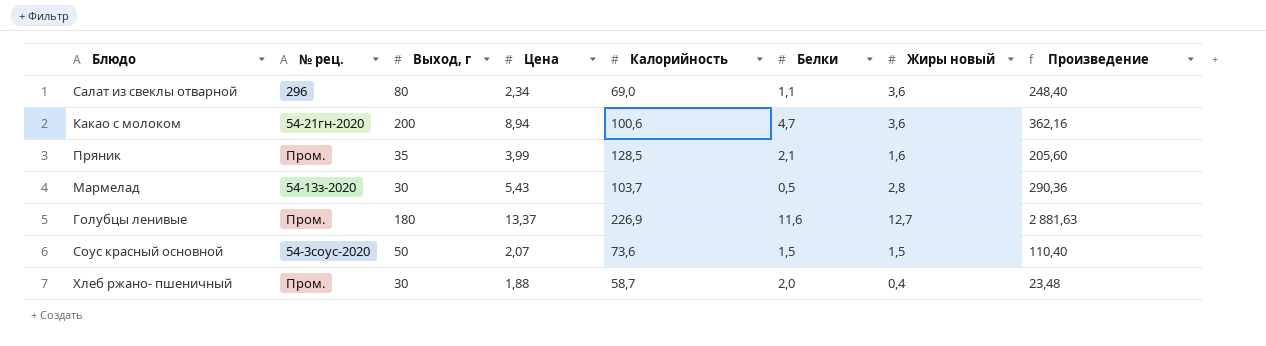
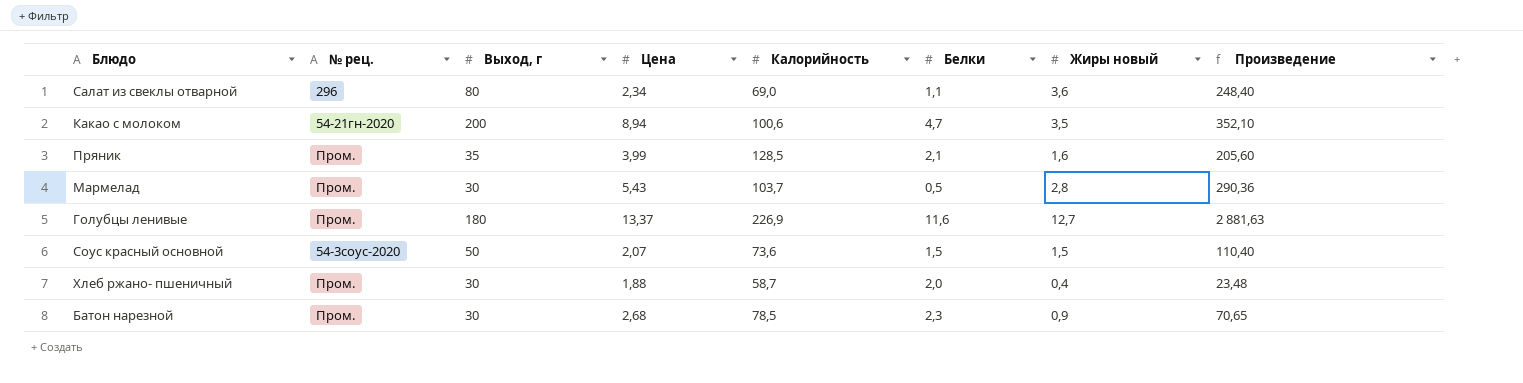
Какао с молоком | Жиры новый: 3,6 -> 3,5
Какао с молоком | Произведение: 362,16 -> 352,10
Мармелад | № рец.: 54-13з-2020 -> Пром.
row Батон нарезной: none -> Пром. | 30 | 2,68 | 78,5 | 2,3 | 0,9 | 70,65

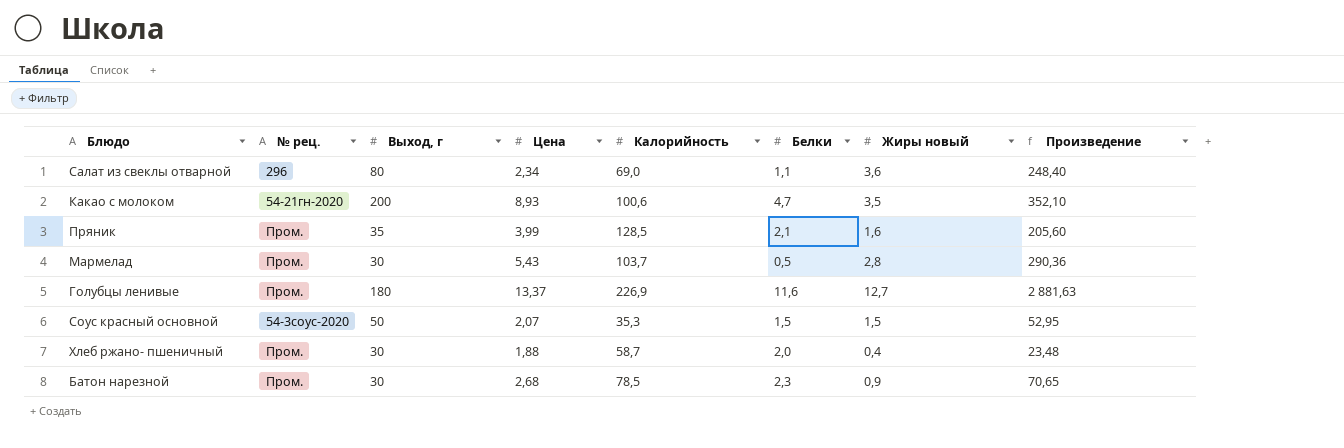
Какао с молоком | Цена: 8,94 -> 8,93
Соус красный основной | Калорийность: 73,6 -> 35,3
Соус красный основной | Произведение: 110,40 -> 52,95

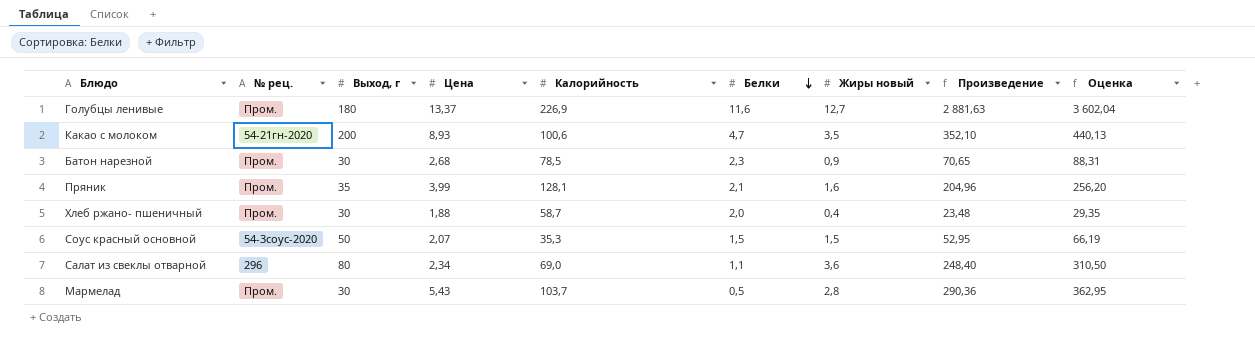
row order: none -> Белки descending
column Оценка | formula: none -> [Произведение] * 1,25
Пряник | Калорийность: 128,5 -> 128,1
Пряник | Произведение: 205,60 -> 204,96

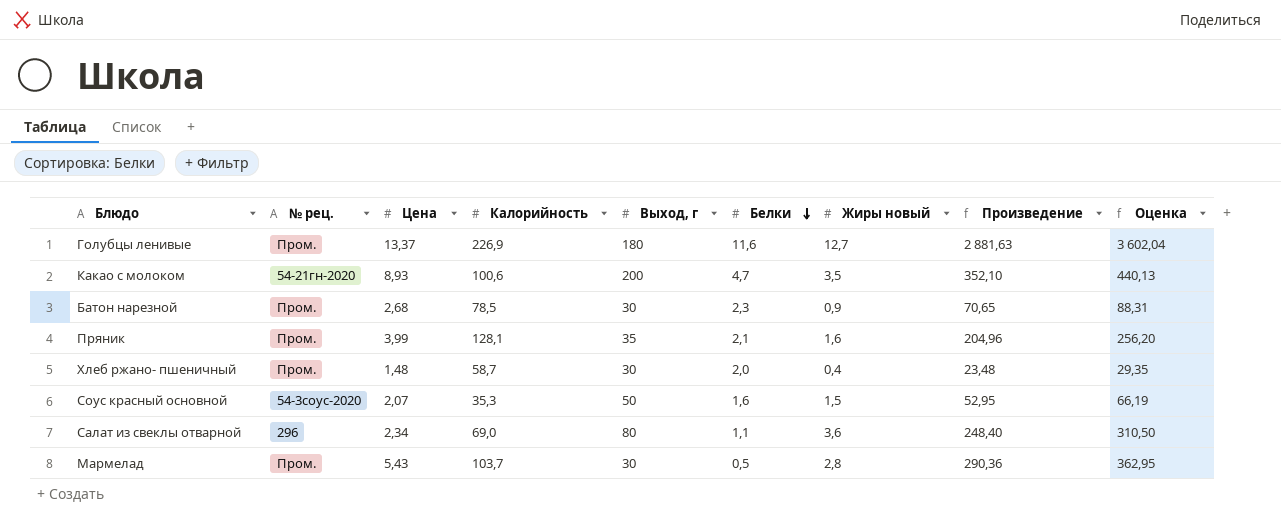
column Выход, г | position: 3 -> 5
Хлеб ржано- пшеничный | Цена: 1,88 -> 1,48
Соус красный основной | Белки: 1,5 -> 1,6

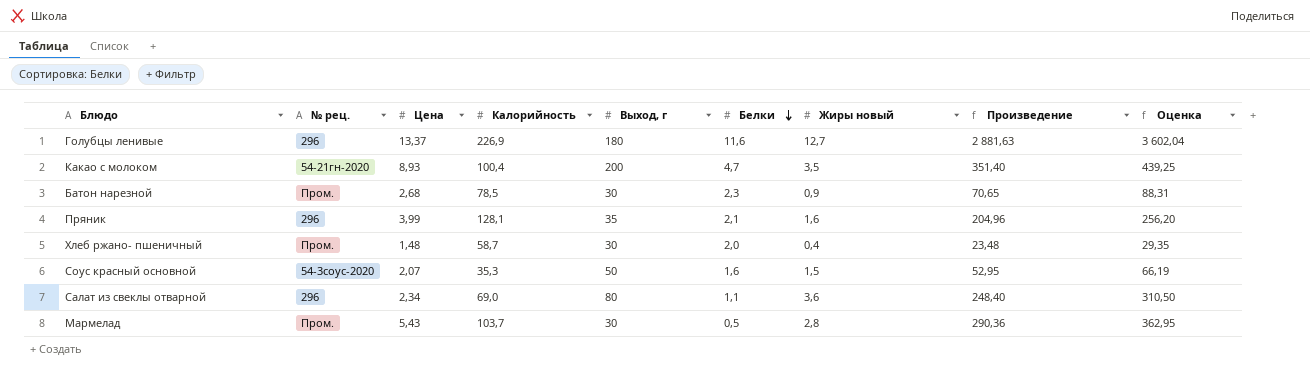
Голубцы ленивые | № рец.: Пром. -> 296
Какао с молоком | Калорийность: 100,6 -> 100,4
Какао с молоком | Произведение: 352,10 -> 351,40
Какао с молоком | Оценка: 440,13 -> 439,25
Пряник | № рец.: Пром. -> 296

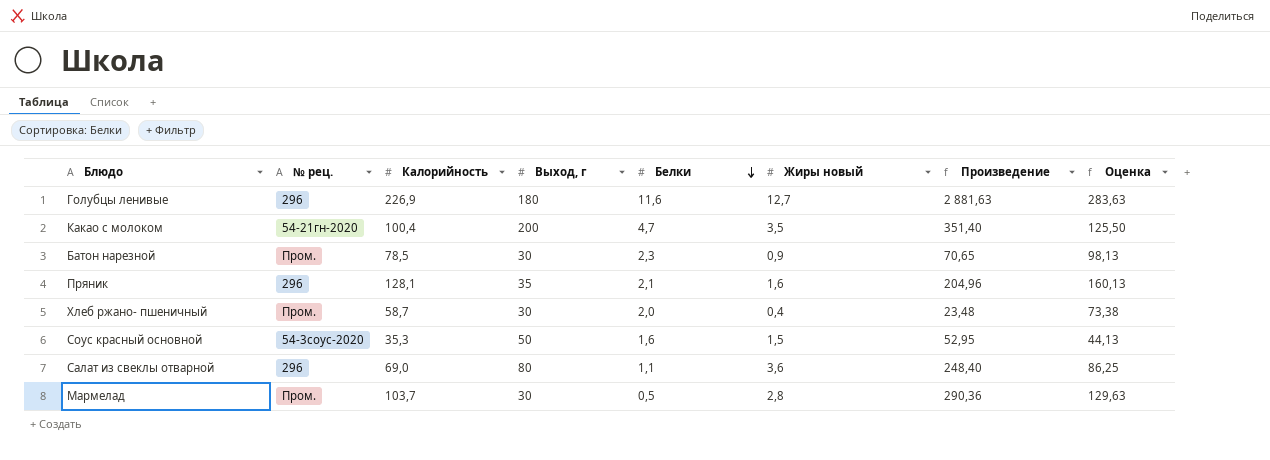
column Цена | position: 3 -> none
column Оценка | formula: [Произведение] * 1,25 -> [Калорийность] * 1,25

